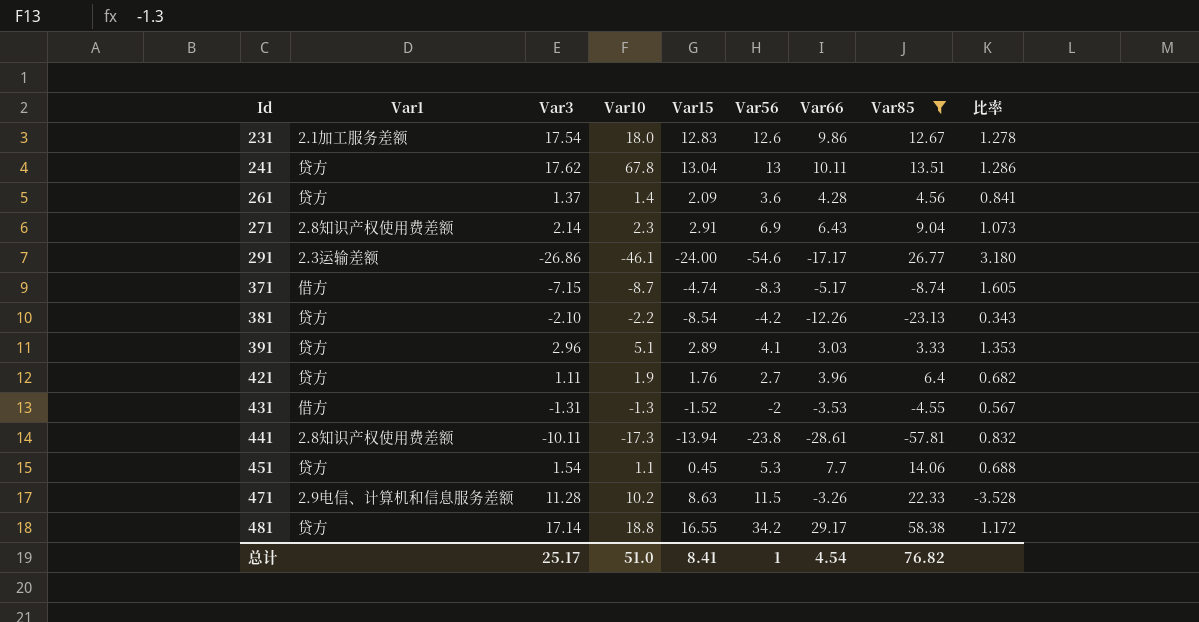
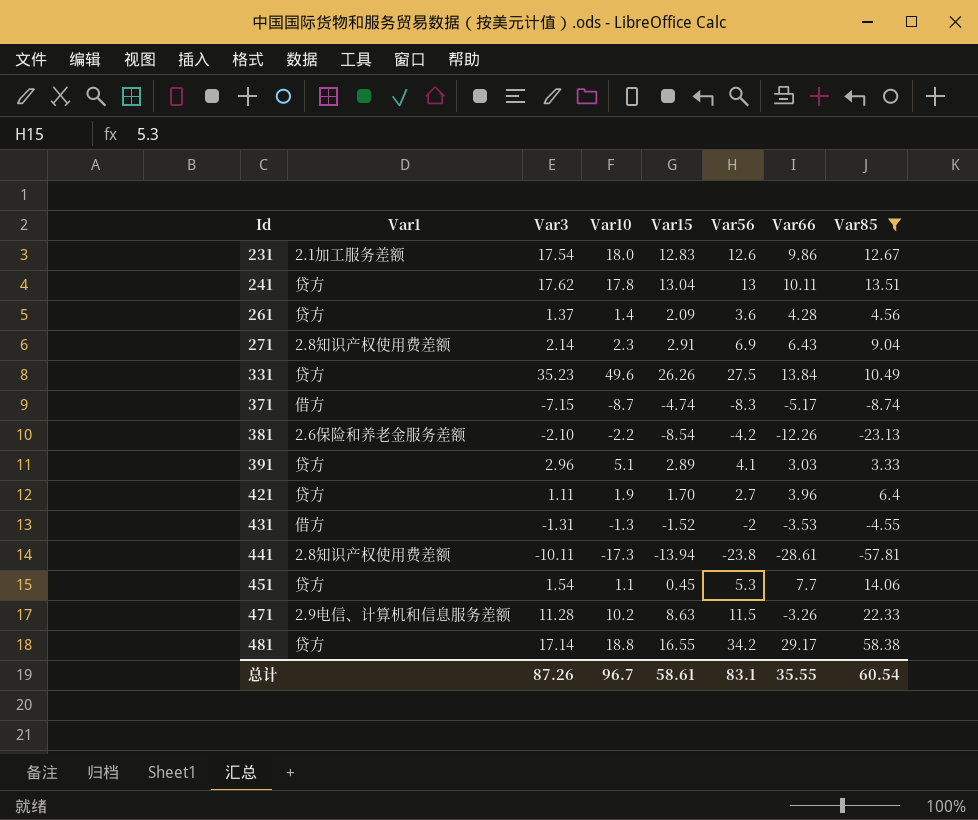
column 比率 | formula: [Var56] / [Var66] -> none
row 291: 2.3运输差额 | -26.86 | -46.1 | -24.00 | -54.6 | -17.17 | 26.77 | 3.180 -> none
241 | Var10: 67.8 -> 17.8
row 331: none -> 贷方 | 35.23 | 49.6 | 26.26 | 27.5 | 13.84 | 10.49
381 | Var1: 贷方 -> 2.6保险和养老金服务差额
421 | Var15: 1.76 -> 1.70
总计 | Var3: 25.17 -> 87.26
总计 | Var10: 51.0 -> 96.7
总计 | Var15: 8.41 -> 58.61
总计 | Var56: 1 -> 83.1
总计 | Var66: 4.54 -> 35.55
总计 | Var85: 76.82 -> 60.54

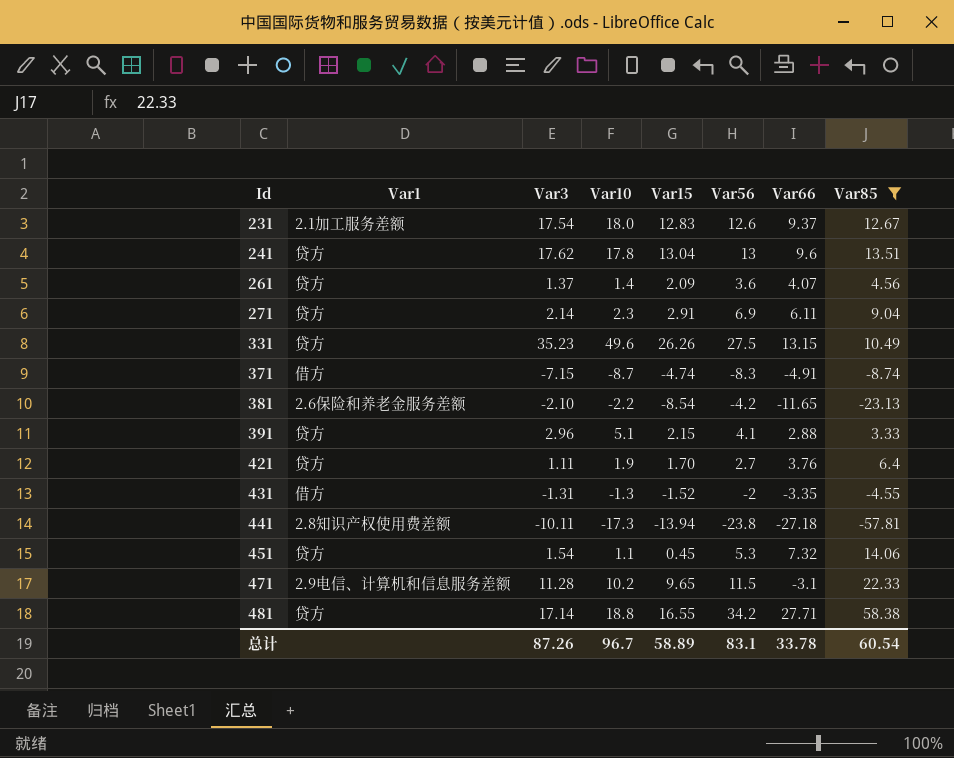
231 | Var66: 9.86 -> 9.37
241 | Var66: 10.11 -> 9.6
261 | Var66: 4.28 -> 4.07
271 | Var1: 2.8知识产权使用费差额 -> 贷方
271 | Var66: 6.43 -> 6.11
331 | Var66: 13.84 -> 13.15
371 | Var66: -5.17 -> -4.91
381 | Var66: -12.26 -> -11.65
391 | Var15: 2.89 -> 2.15
391 | Var66: 3.03 -> 2.88
421 | Var66: 3.96 -> 3.76
431 | Var66: -3.53 -> -3.35
441 | Var66: -28.61 -> -27.18
451 | Var66: 7.7 -> 7.32
471 | Var15: 8.63 -> 9.65
471 | Var66: -3.26 -> -3.1
481 | Var66: 29.17 -> 27.71
总计 | Var15: 58.61 -> 58.89
总计 | Var66: 35.55 -> 33.78

